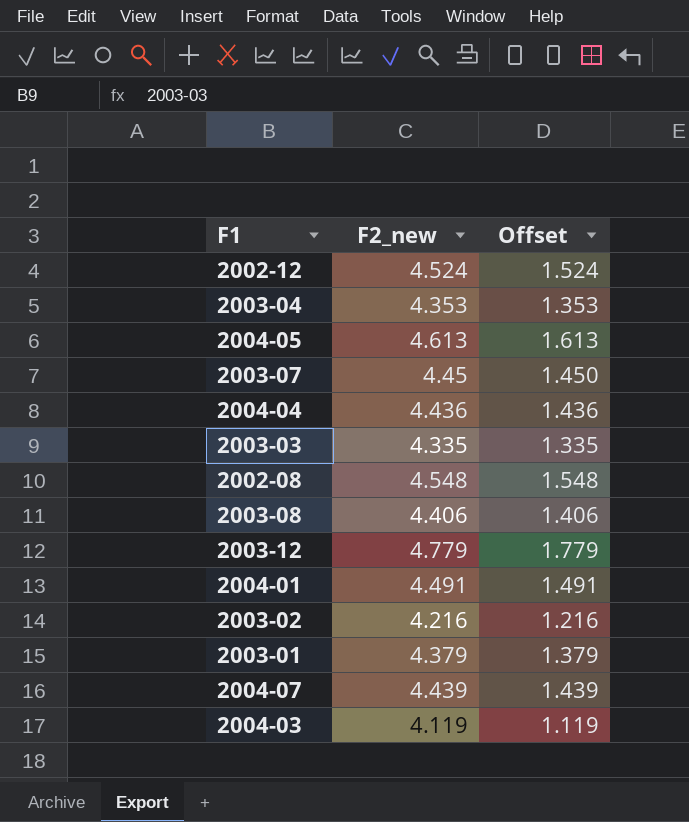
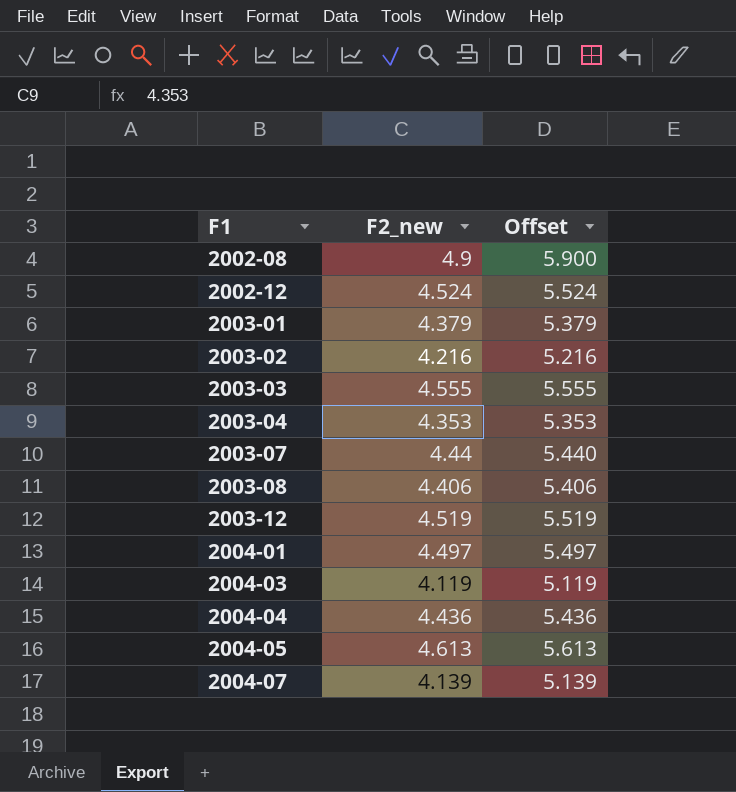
row order: none -> F1 ascending
column Offset | formula: [F2_new] - 3 -> [F2_new] + 1
2002-08 | F2_new: 4.548 -> 4.9
2003-03 | F2_new: 4.335 -> 4.555
2003-07 | F2_new: 4.45 -> 4.44
2003-12 | F2_new: 4.779 -> 4.519
2004-01 | F2_new: 4.491 -> 4.497
2004-07 | F2_new: 4.439 -> 4.139

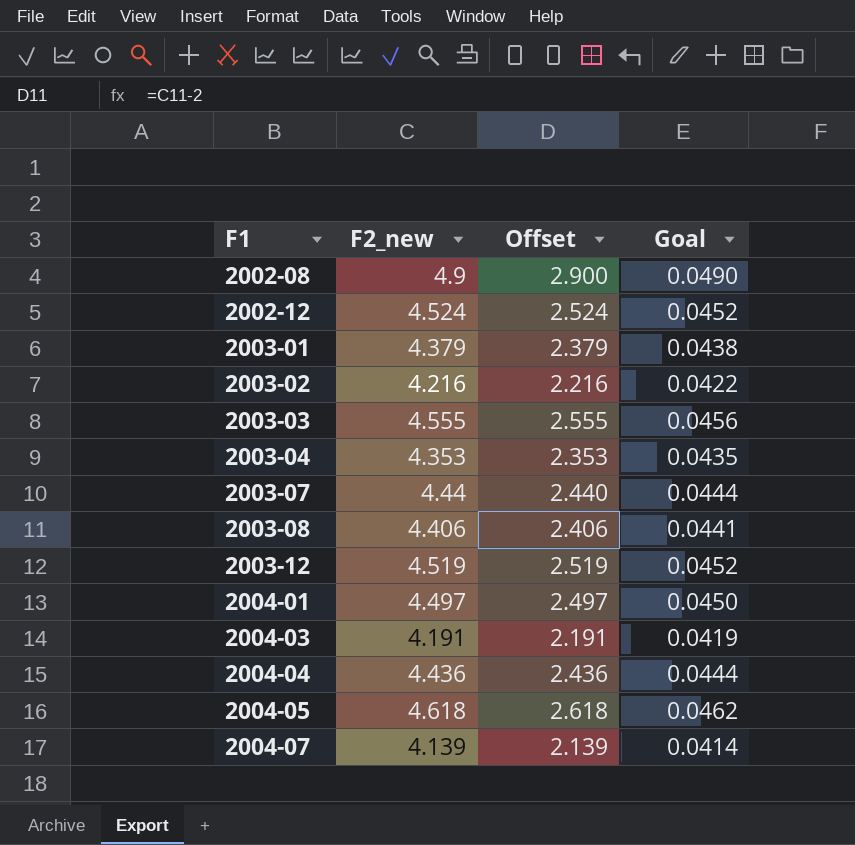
column Offset | formula: [F2_new] + 1 -> [F2_new] - 2
column Goal | formula: none -> [F2_new] * 0.01
2004-03 | F2_new: 4.119 -> 4.191
2004-05 | F2_new: 4.613 -> 4.618

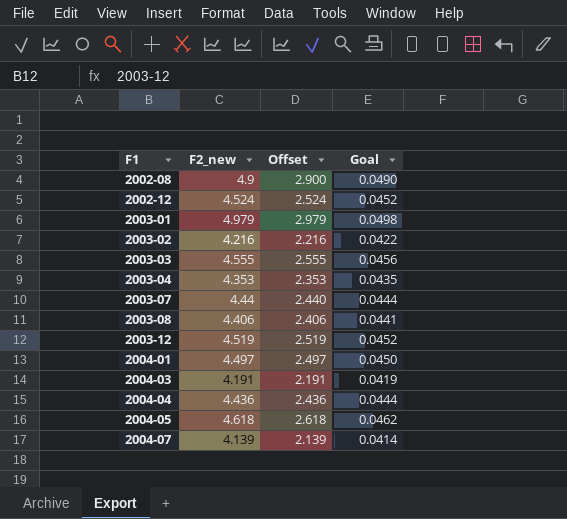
2003-01 | F2_new: 4.379 -> 4.979
2003-01 | Offset: 2.379 -> 2.979
2003-01 | Goal: 0.0438 -> 0.0498

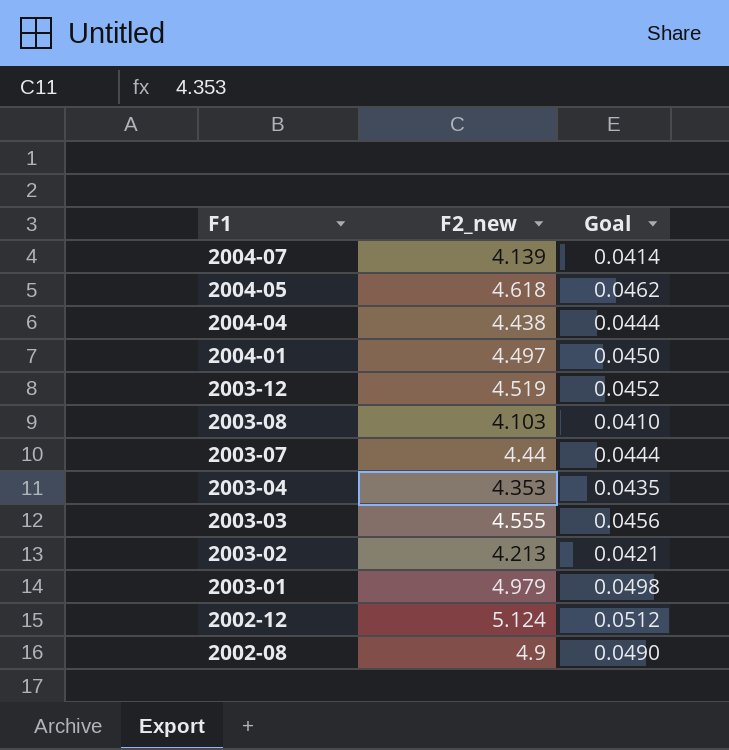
row order: F1 ascending -> F1 descending
column Offset | formula: [F2_new] - 2 -> none
row 2004-03: 4.191 | 2.191 | 0.0419 -> none
2004-04 | F2_new: 4.436 -> 4.438
2003-08 | F2_new: 4.406 -> 4.103
2003-08 | Goal: 0.0441 -> 0.0410
2003-02 | F2_new: 4.216 -> 4.213
2003-02 | Goal: 0.0422 -> 0.0421
2002-12 | F2_new: 4.524 -> 5.124
2002-12 | Goal: 0.0452 -> 0.0512

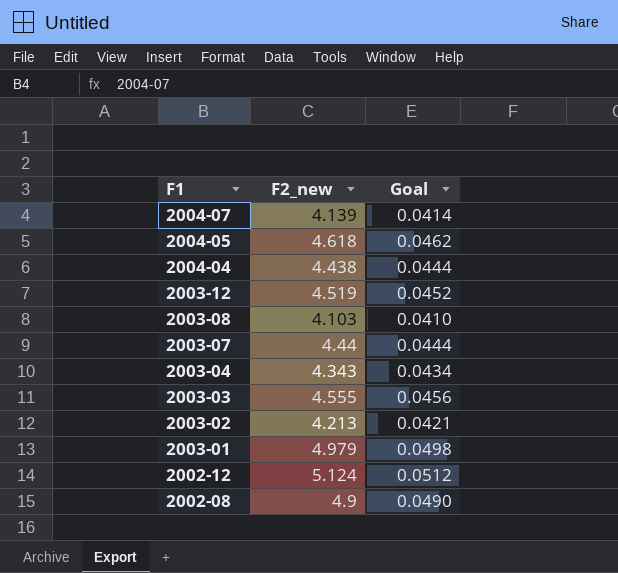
row 2004-01: 4.497 | 0.0450 -> none
2003-04 | F2_new: 4.353 -> 4.343
2003-04 | Goal: 0.0435 -> 0.0434

